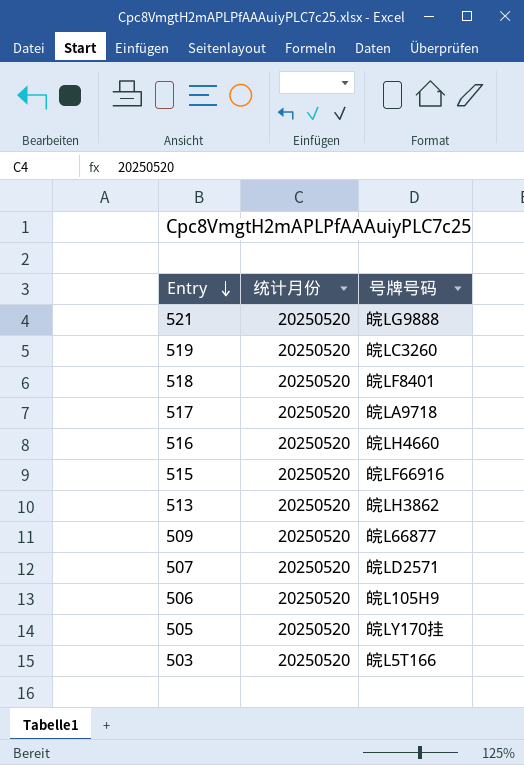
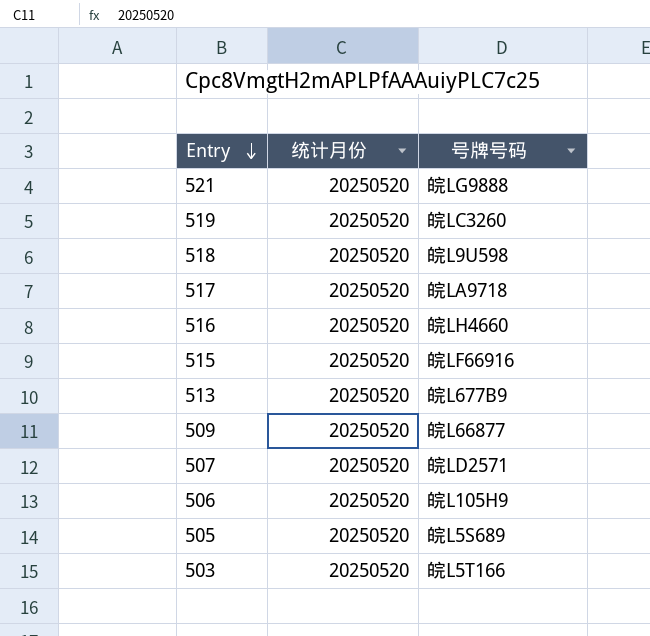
518 | 号牌号码: 皖LF8401 -> 皖L9U598
513 | 号牌号码: 皖LH3862 -> 皖L677B9
505 | 号牌号码: 皖LY170挂 -> 皖L5S689

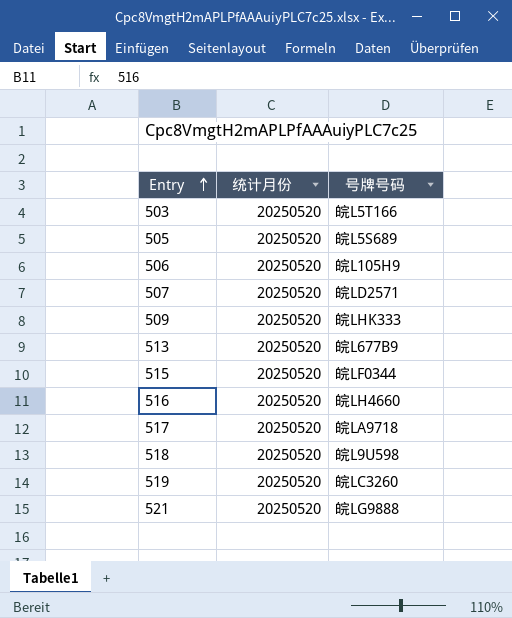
row order: Entry descending -> Entry ascending
509 | 号牌号码: 皖L66877 -> 皖LHK333
515 | 号牌号码: 皖LF66916 -> 皖LF0344

